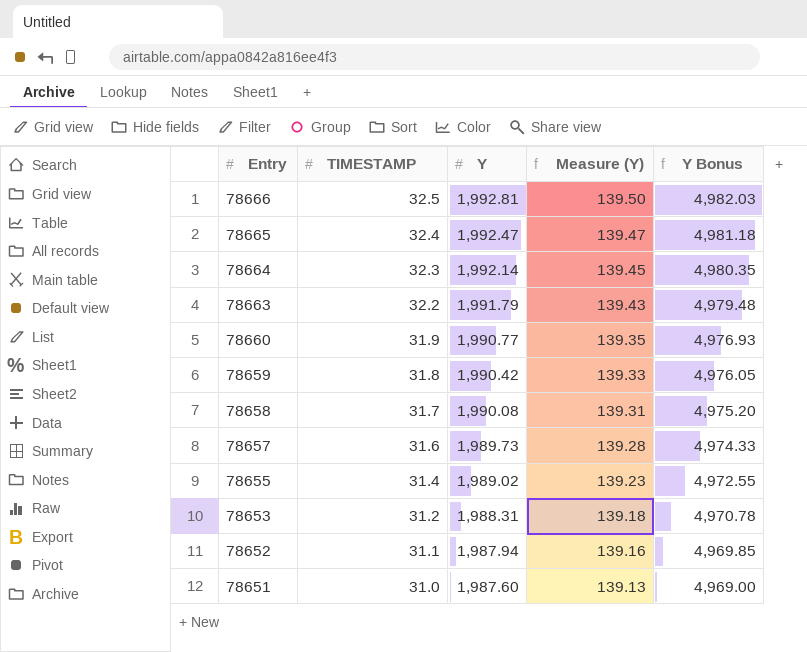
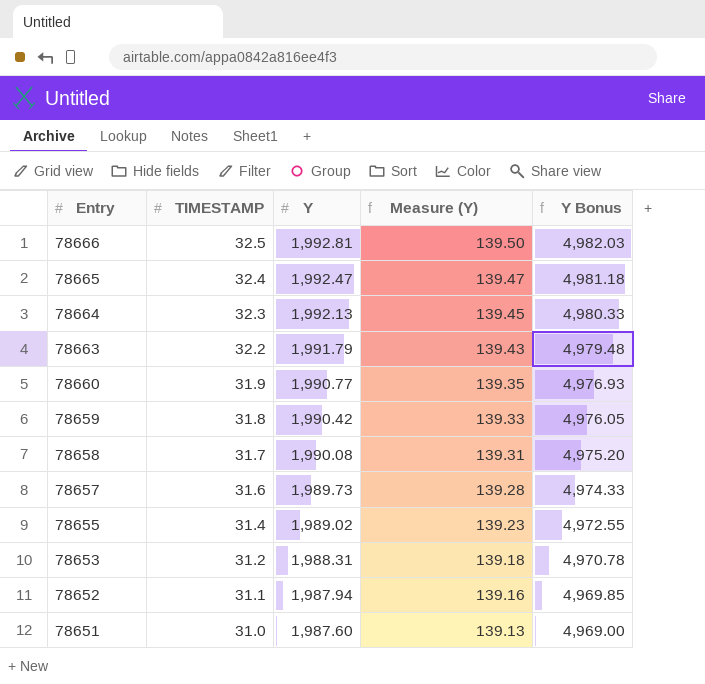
78664 | Y: 1,992.14 -> 1,992.13
78664 | Y Bonus: 4,980.35 -> 4,980.33

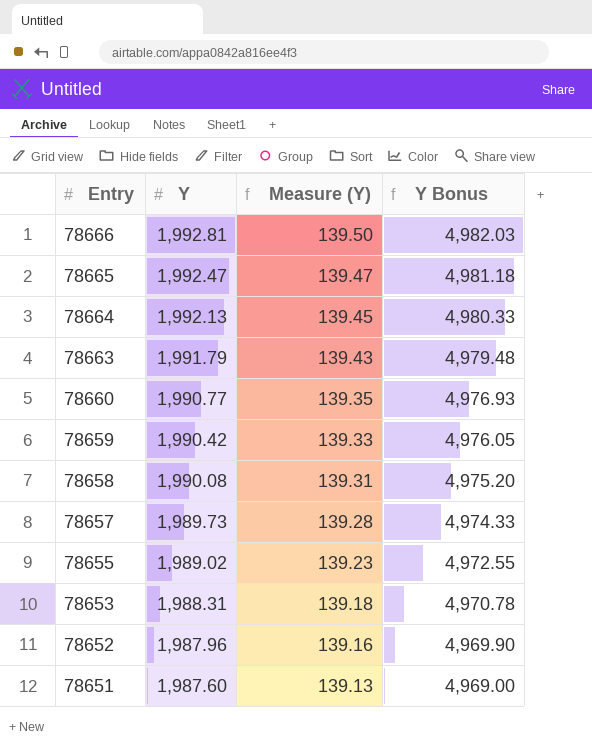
column TIMESTAMP | position: 2 -> none
78652 | Y: 1,987.94 -> 1,987.96
78652 | Y Bonus: 4,969.85 -> 4,969.90

